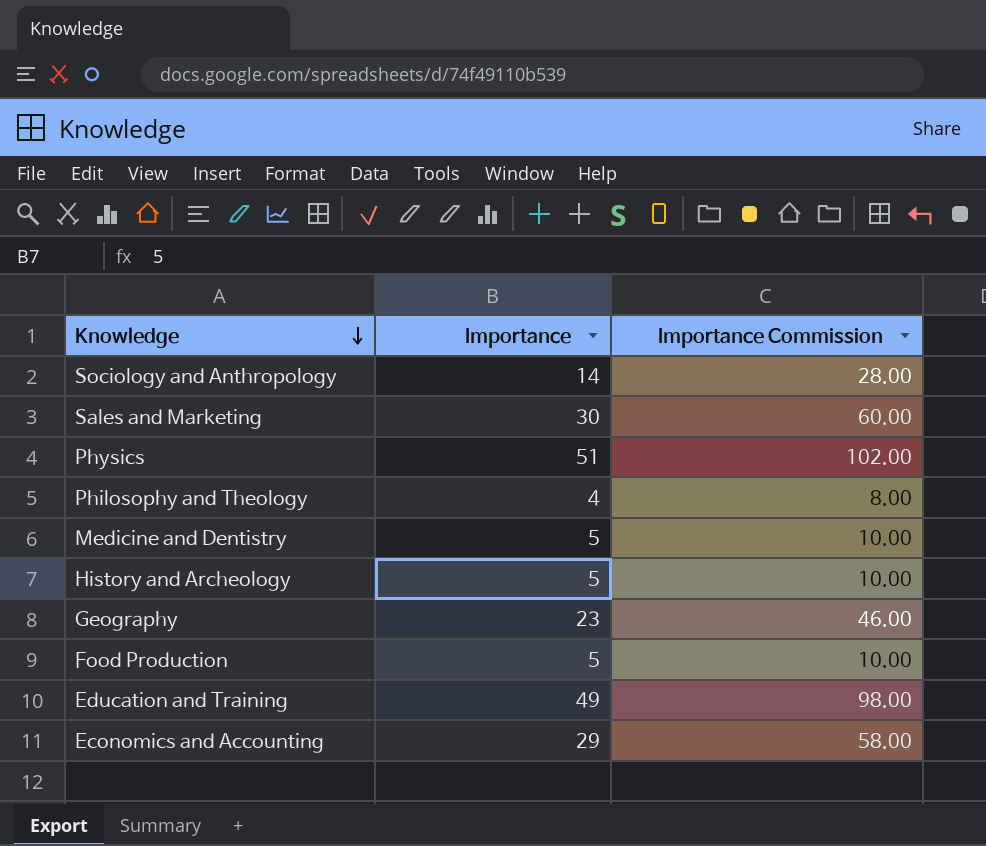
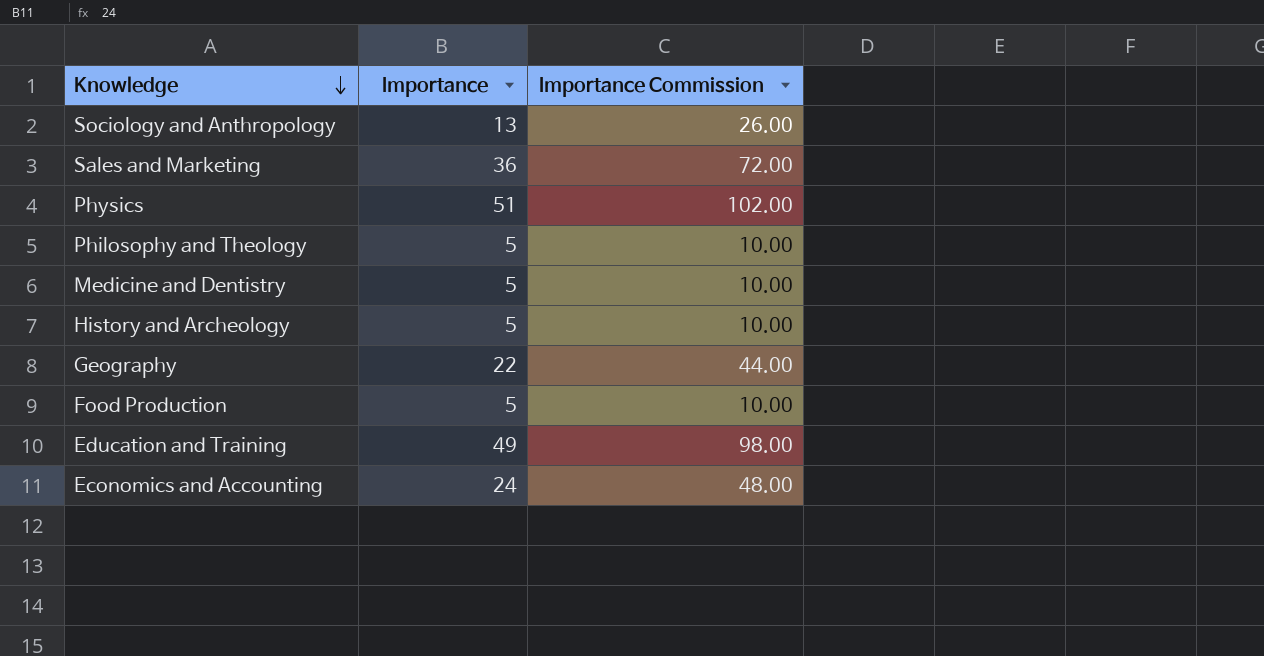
Sociology and Anthropology | Importance: 14 -> 13
Sociology and Anthropology | Importance Commission: 28.00 -> 26.00
Sales and Marketing | Importance: 30 -> 36
Sales and Marketing | Importance Commission: 60.00 -> 72.00
Philosophy and Theology | Importance: 4 -> 5
Philosophy and Theology | Importance Commission: 8.00 -> 10.00
Geography | Importance: 23 -> 22
Geography | Importance Commission: 46.00 -> 44.00
Economics and Accounting | Importance: 29 -> 24
Economics and Accounting | Importance Commission: 58.00 -> 48.00

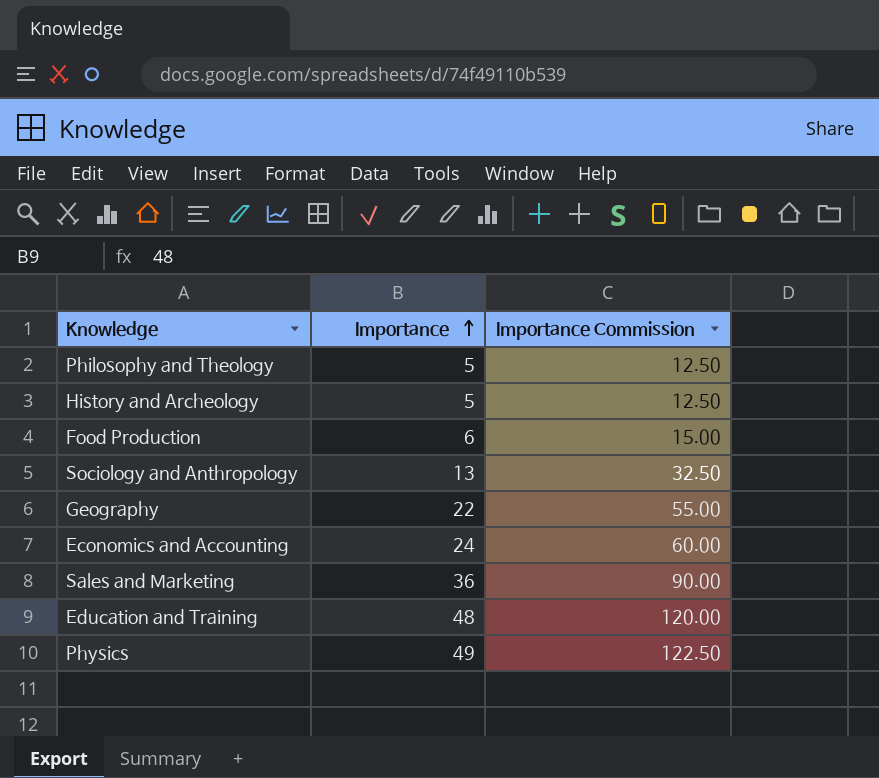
row order: Knowledge descending -> Importance ascending
column Importance Commission | formula: [Importance] * 2 -> [Importance] * 2.5
row Medicine and Dentistry: 5 | 10.00 -> none
Food Production | Importance: 5 -> 6
Education and Training | Importance: 49 -> 48
Physics | Importance: 51 -> 49

